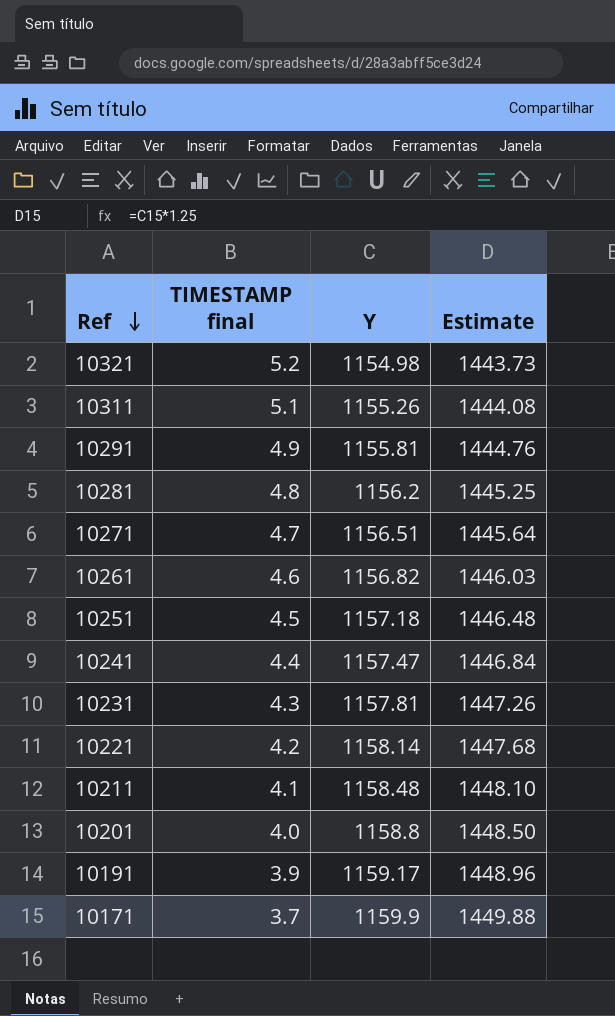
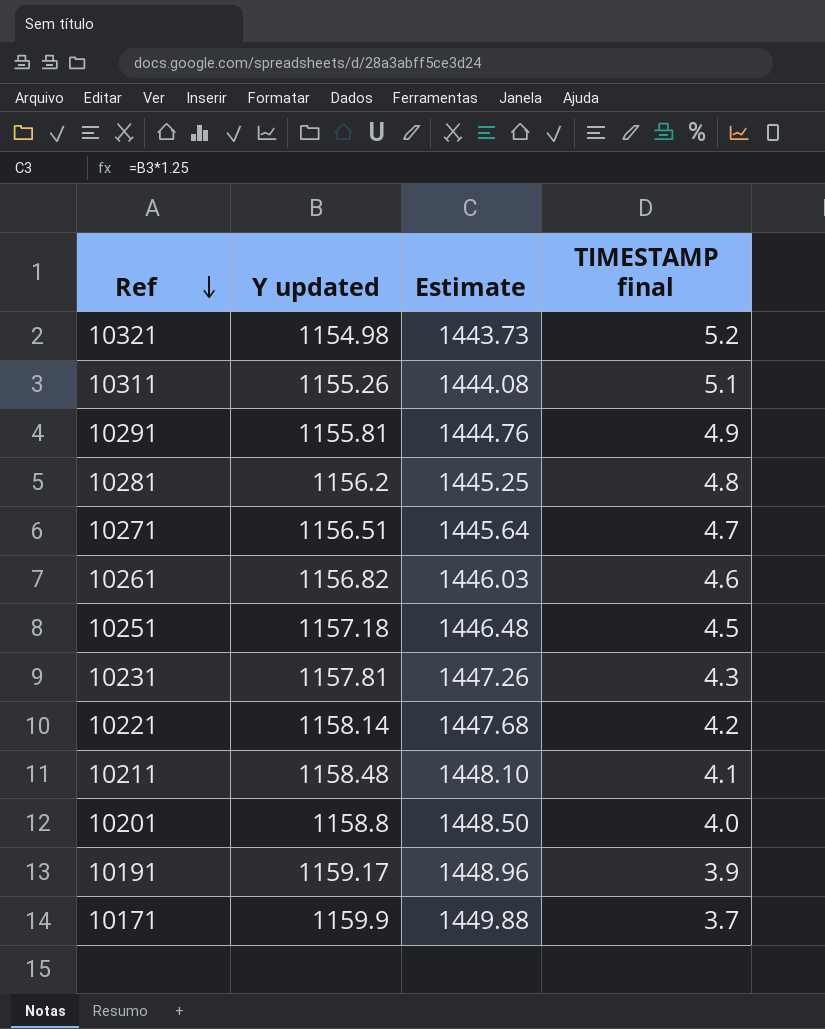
column name: Y -> Y updated
column TIMESTAMP final | position: 2 -> 4
row 10241: 4.4 | 1157.47 | 1446.84 -> none

